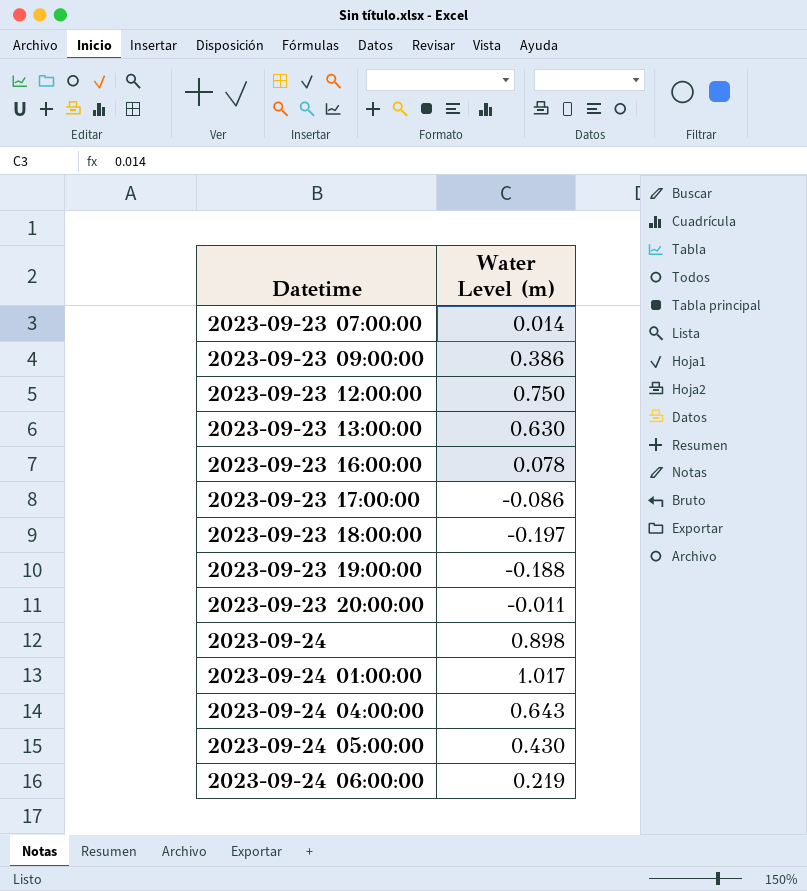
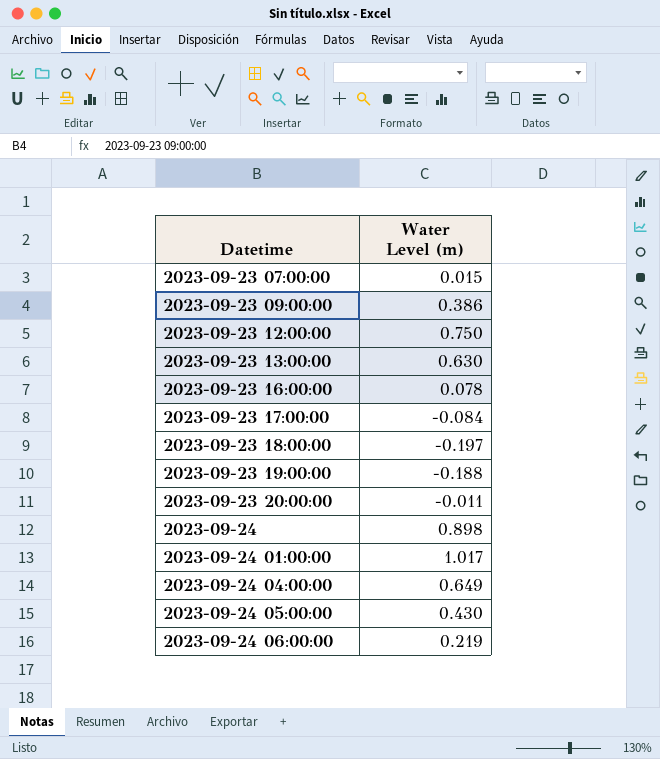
2023-09-23 07:00:00 | Water Level (m): 0.014 -> 0.015
2023-09-23 17:00:00 | Water Level (m): -0.086 -> -0.084
2023-09-24 04:00:00 | Water Level (m): 0.643 -> 0.649

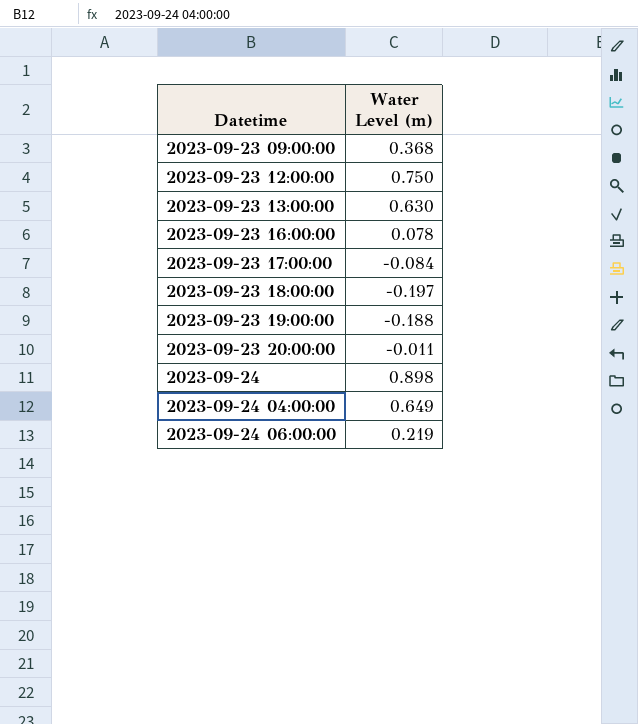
row 2023-09-23 07:00:00: 0.015 -> none
row 2023-09-24 01:00:00: 1.017 -> none
row 2023-09-24 05:00:00: 0.430 -> none
2023-09-23 09:00:00 | Water Level (m): 0.386 -> 0.368

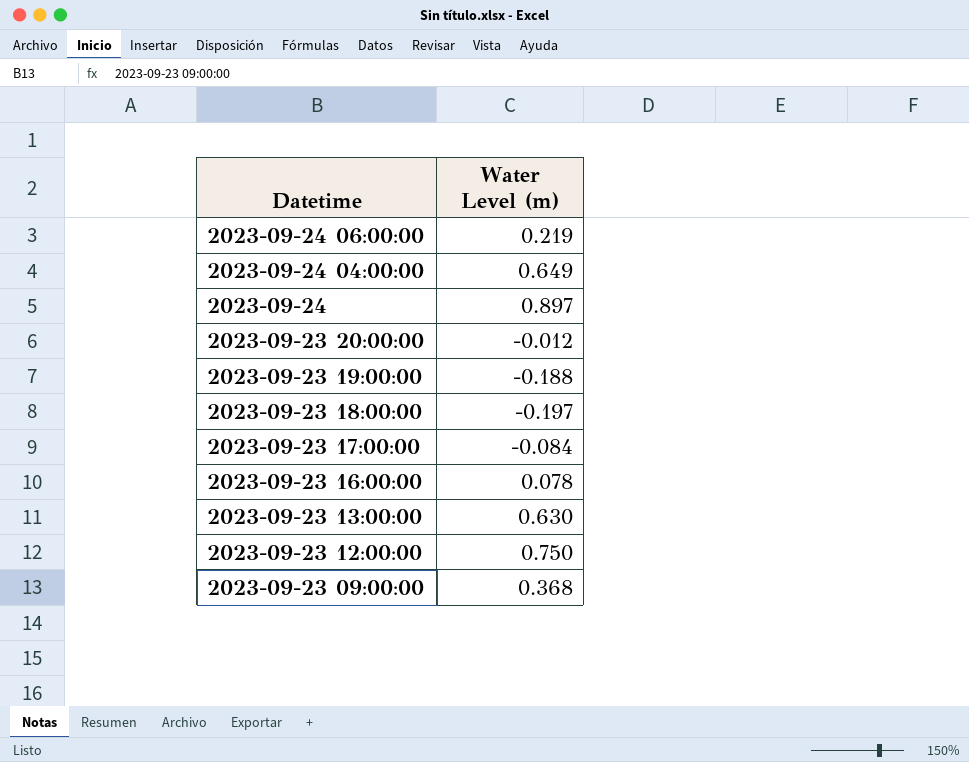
row order: Datetime ascending -> Datetime descending
2023-09-24 | Water Level (m): 0.898 -> 0.897
2023-09-23 20:00:00 | Water Level (m): -0.011 -> -0.012

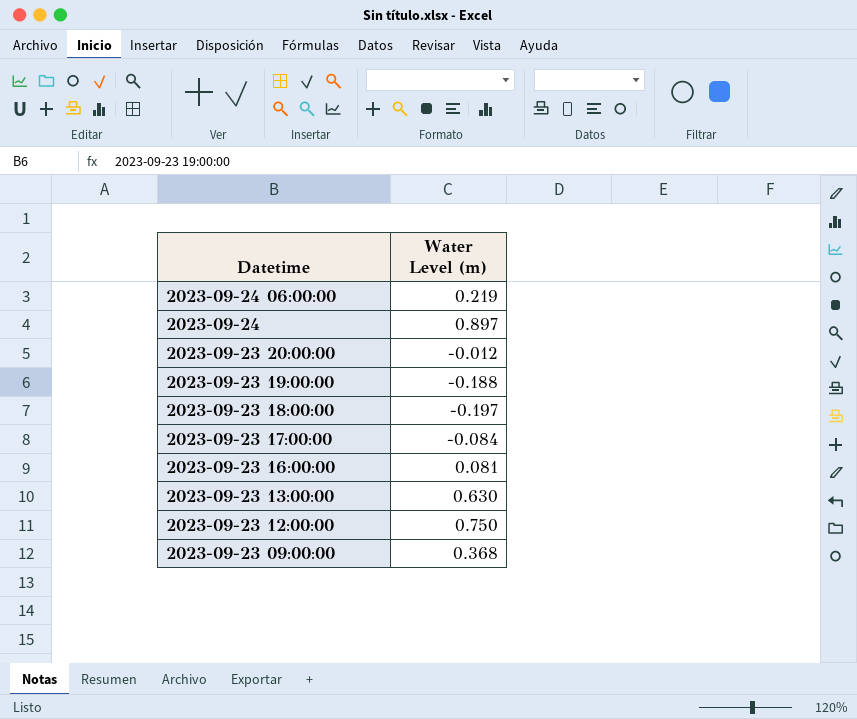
row 2023-09-24 04:00:00: 0.649 -> none
2023-09-23 16:00:00 | Water Level (m): 0.078 -> 0.081

